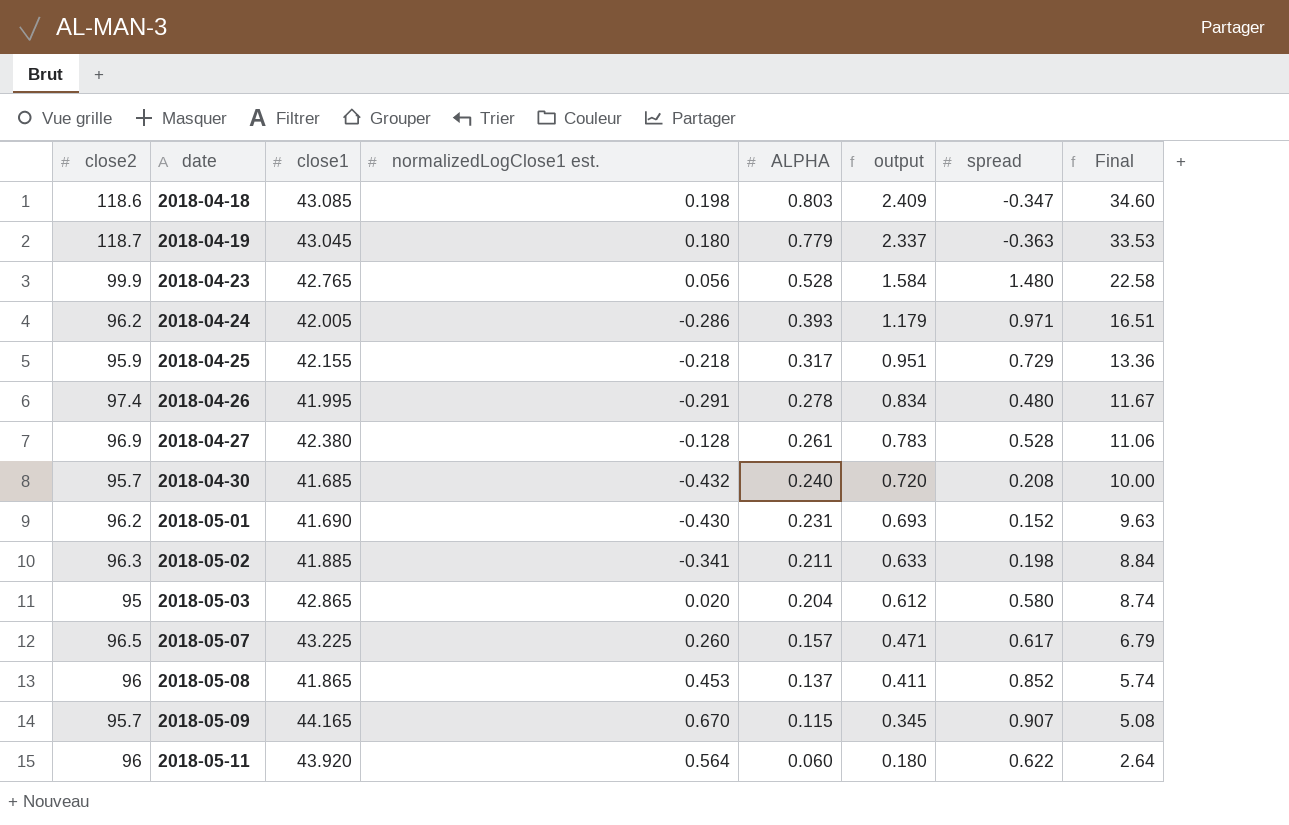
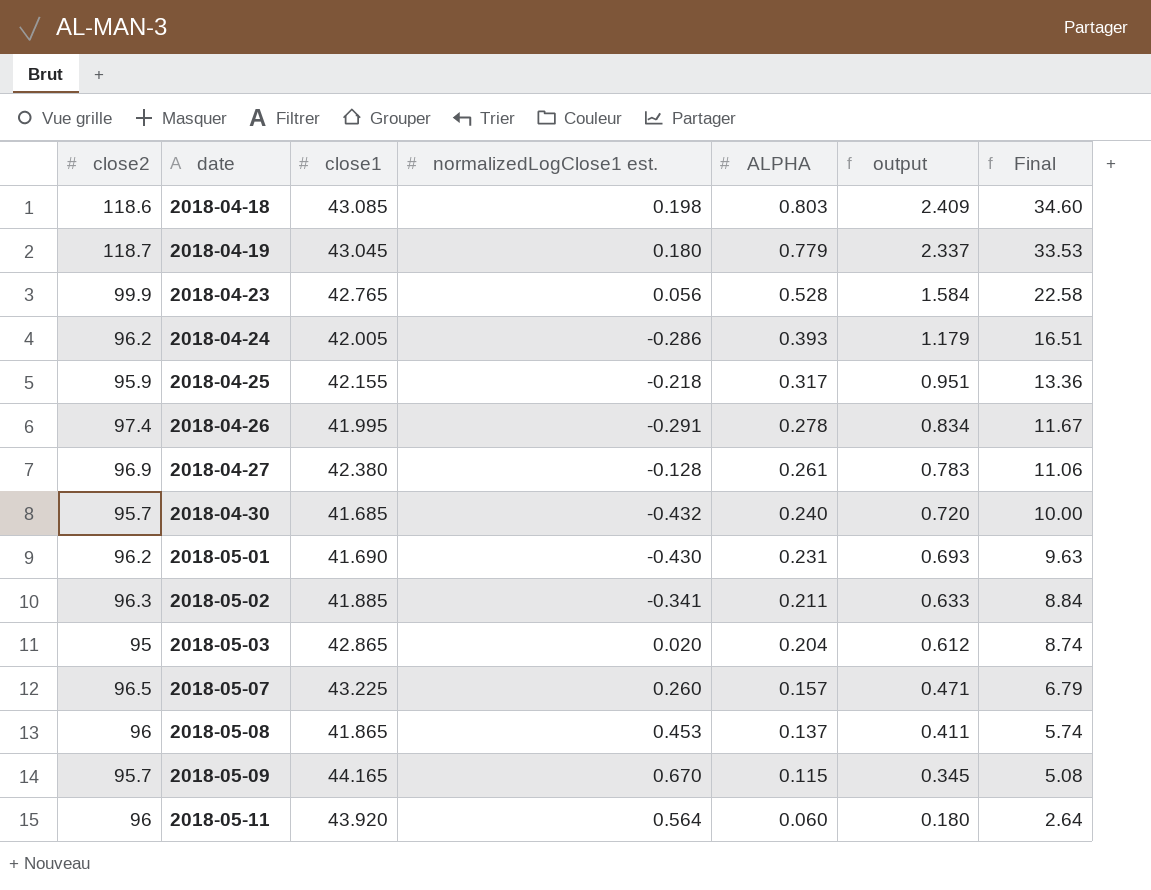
column spread | position: 7 -> none

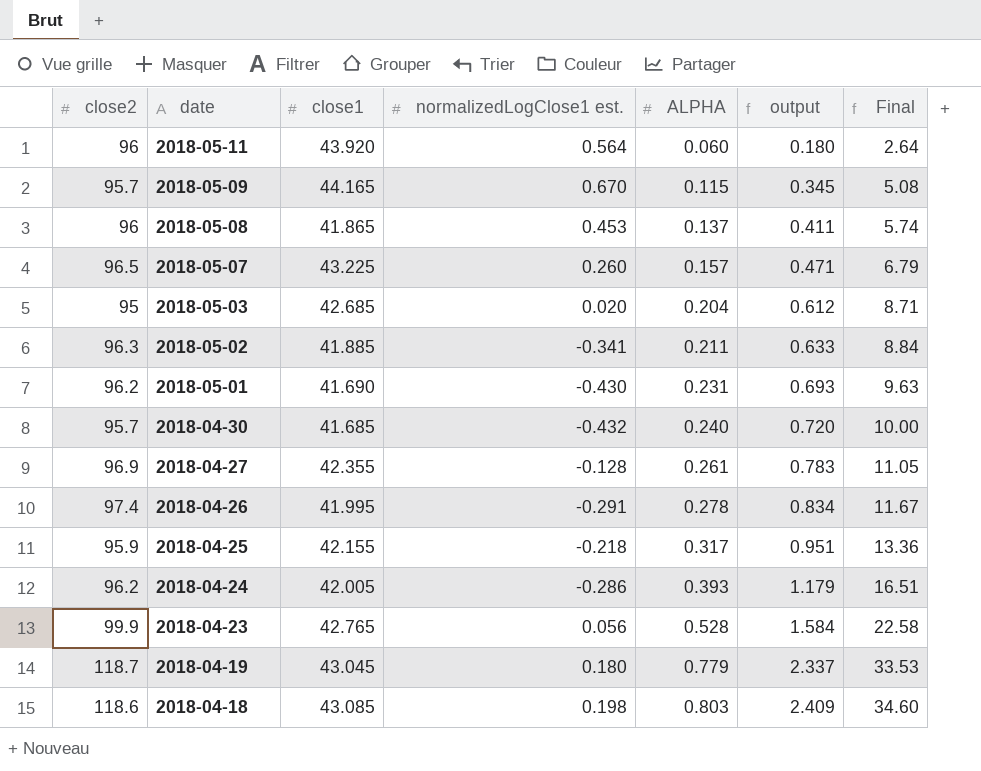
row order: date ascending -> date descending
2018-05-03 | close1: 42.865 -> 42.685
2018-05-03 | Final: 8.74 -> 8.71
2018-04-27 | close1: 42.380 -> 42.355
2018-04-27 | Final: 11.06 -> 11.05

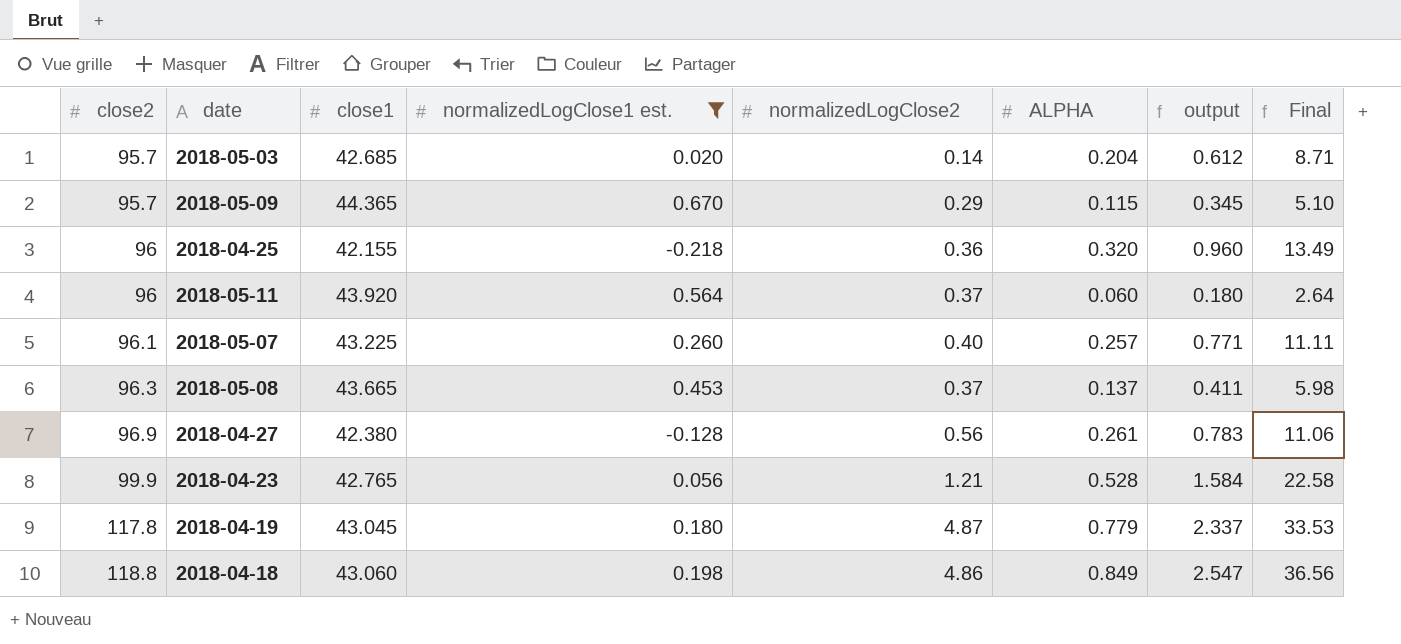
filter: none -> normalizedLogClose1 est. >= -0.218
row order: date descending -> close2 ascending
column normalizedLogClose2 | position: none -> 5
2018-05-03 | close2: 95 -> 95.7
2018-05-09 | close1: 44.165 -> 44.365
2018-05-09 | Final: 5.08 -> 5.10
2018-04-25 | close2: 95.9 -> 96
2018-04-25 | ALPHA: 0.317 -> 0.320
2018-04-25 | output: 0.951 -> 0.960
2018-04-25 | Final: 13.36 -> 13.49
2018-05-07 | close2: 96.5 -> 96.1
2018-05-07 | ALPHA: 0.157 -> 0.257
2018-05-07 | output: 0.471 -> 0.771
2018-05-07 | Final: 6.79 -> 11.11
2018-05-08 | close2: 96 -> 96.3
2018-05-08 | close1: 41.865 -> 43.665
2018-05-08 | Final: 5.74 -> 5.98
2018-04-27 | close1: 42.355 -> 42.380
2018-04-27 | Final: 11.05 -> 11.06
2018-04-19 | close2: 118.7 -> 117.8
2018-04-18 | close2: 118.6 -> 118.8
2018-04-18 | close1: 43.085 -> 43.060
2018-04-18 | ALPHA: 0.803 -> 0.849
2018-04-18 | output: 2.409 -> 2.547
2018-04-18 | Final: 34.60 -> 36.56

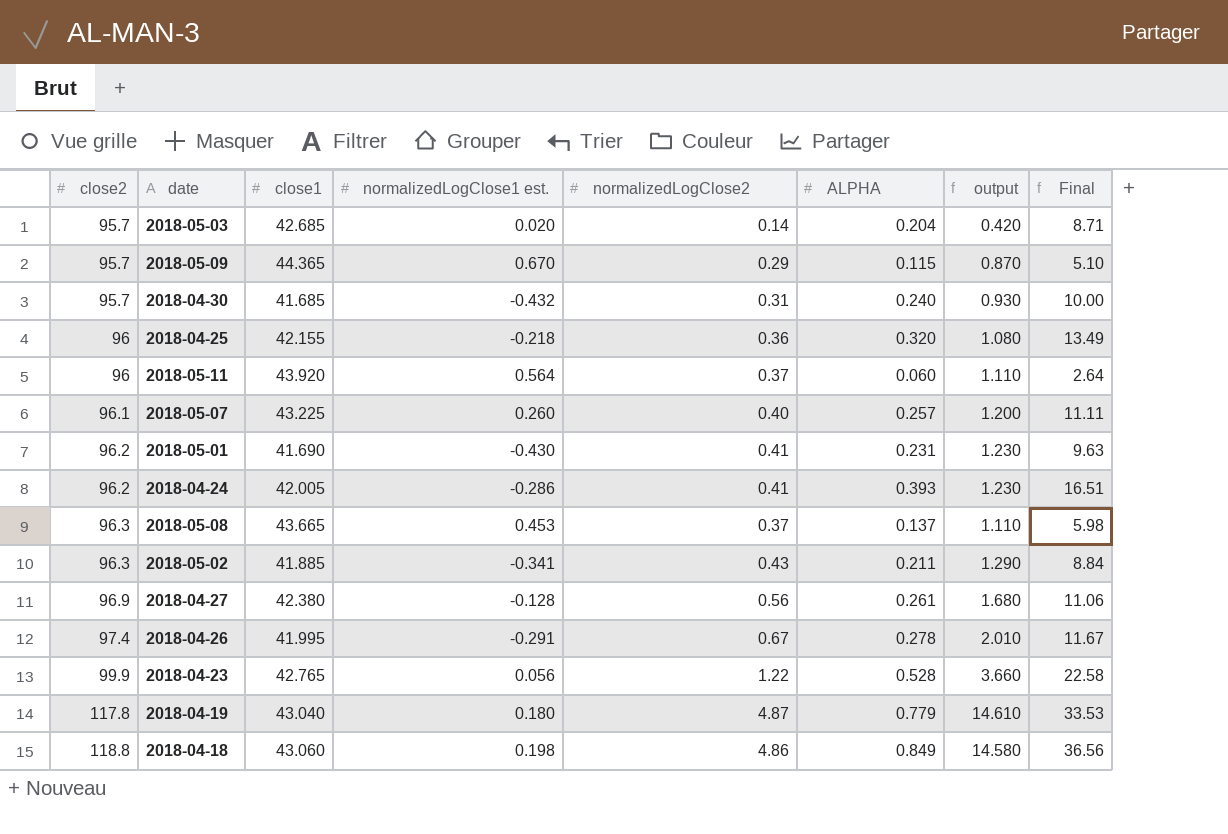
filter: normalizedLogClose1 est. >= -0.218 -> none
column output | formula: [ALPHA] * 3 -> [normalizedLogClose2] * 3
2018-04-23 | normalizedLogClose2: 1.21 -> 1.22
2018-04-19 | close1: 43.045 -> 43.040

